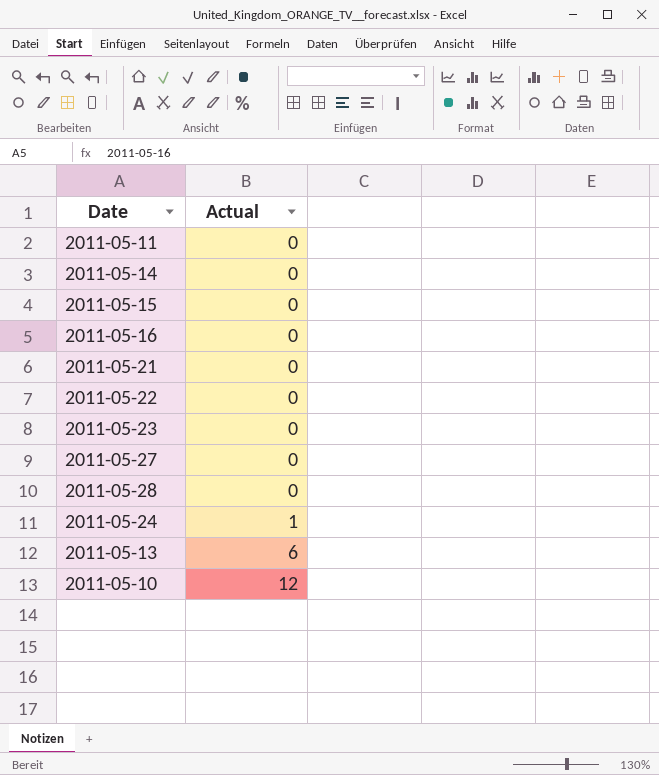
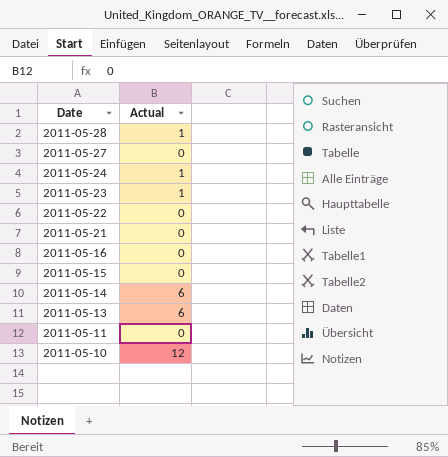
row order: Actual ascending -> Date descending
2011-05-28 | Actual: 0 -> 1
2011-05-23 | Actual: 0 -> 1
2011-05-14 | Actual: 0 -> 6

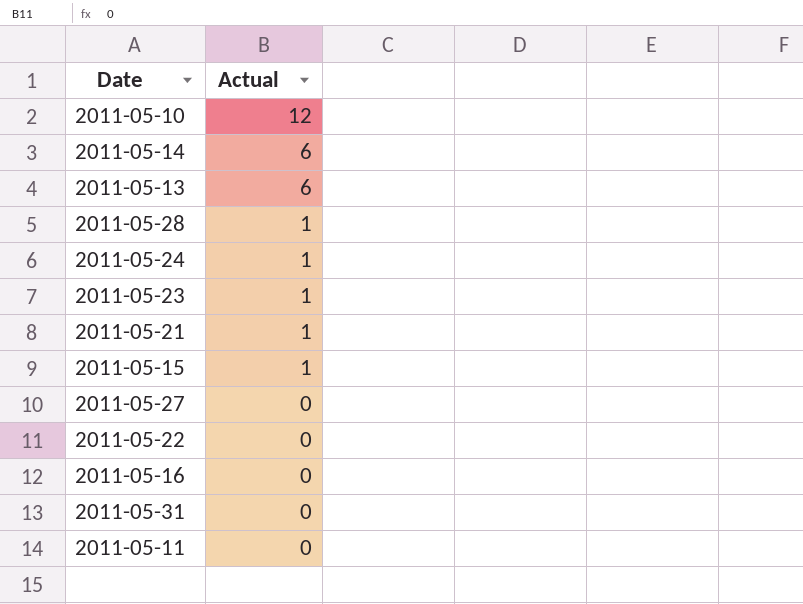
row order: Date descending -> Actual descending
2011-05-21 | Actual: 0 -> 1
2011-05-15 | Actual: 0 -> 1
row 2011-05-31: none -> 0

